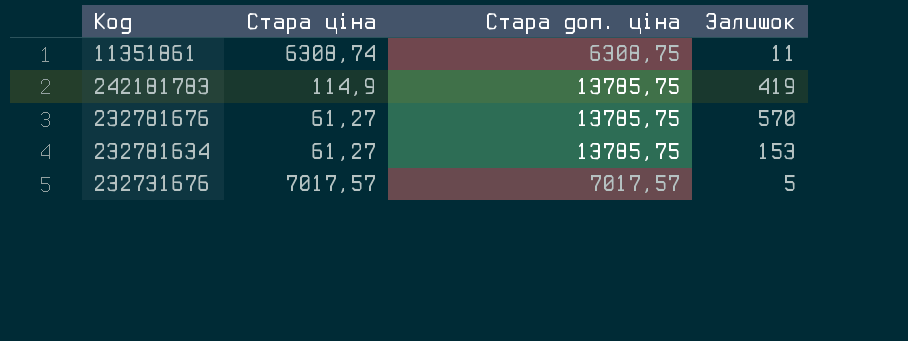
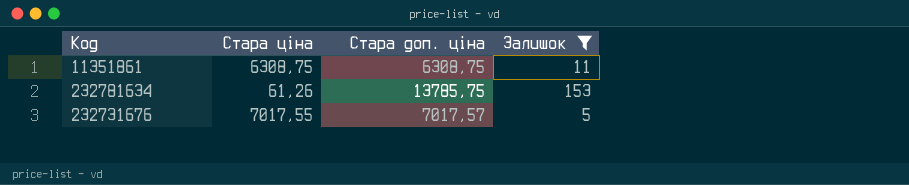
filter: none -> Залишок <= 153
11351861 | Стара ціна: 6308,74 -> 6308,75
232781634 | Стара ціна: 61,27 -> 61,26
232731676 | Стара ціна: 7017,57 -> 7017,55

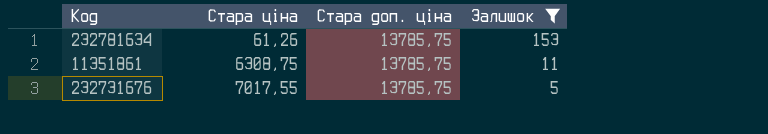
row order: none -> Стара ціна ascending
11351861 | Стара доп. ціна: 6308,75 -> 13785,75
232731676 | Стара доп. ціна: 7017,57 -> 13785,75

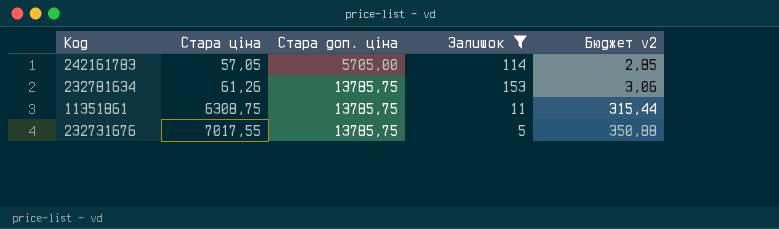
column Бюджет v2 | formula: none -> [Стара ціна] * 0,05
row 242161783: none -> 57,05 | 5705,00 | 114 | 2,85

